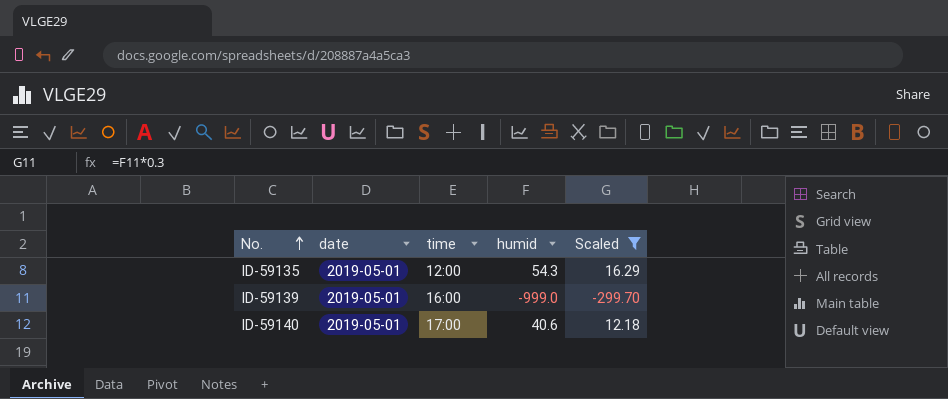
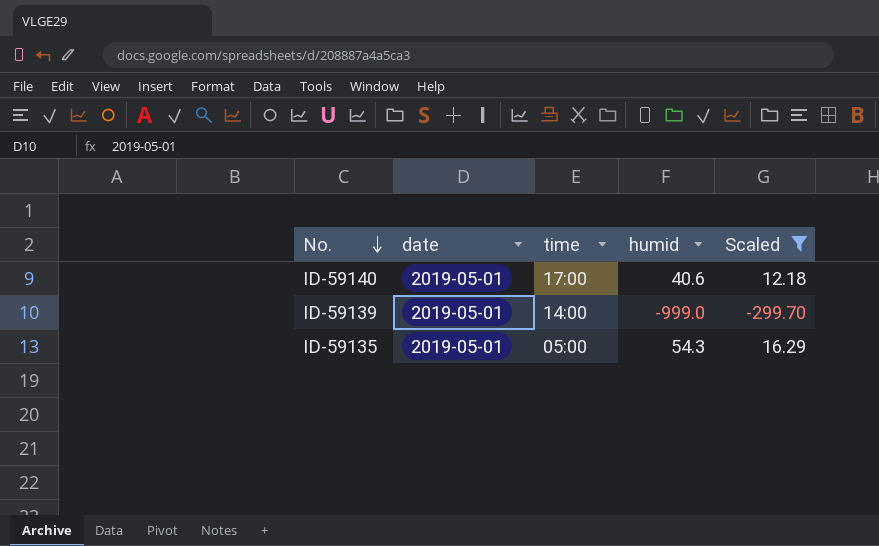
row order: No. ascending -> No. descending
ID-59139 | time: 16:00 -> 14:00
ID-59135 | time: 12:00 -> 05:00

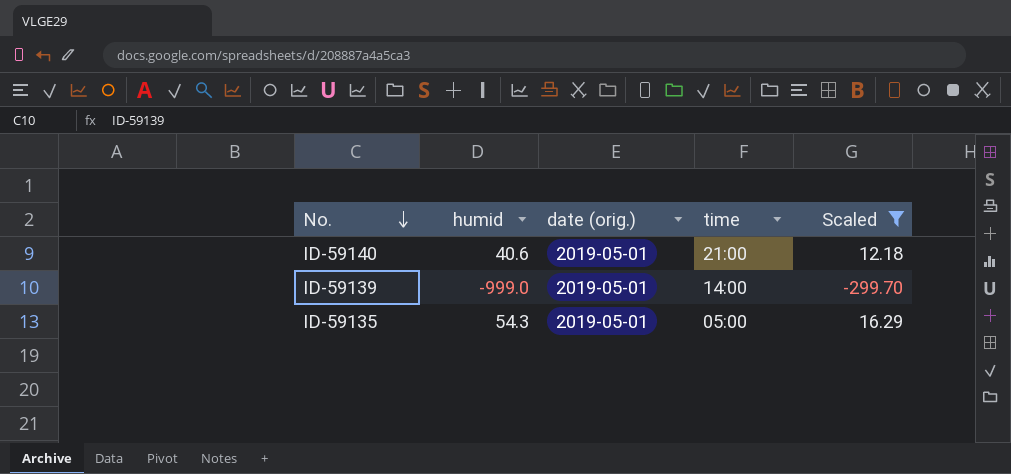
column humid | position: 4 -> 2
column name: date -> date (orig.)
ID-59140 | time: 17:00 -> 21:00

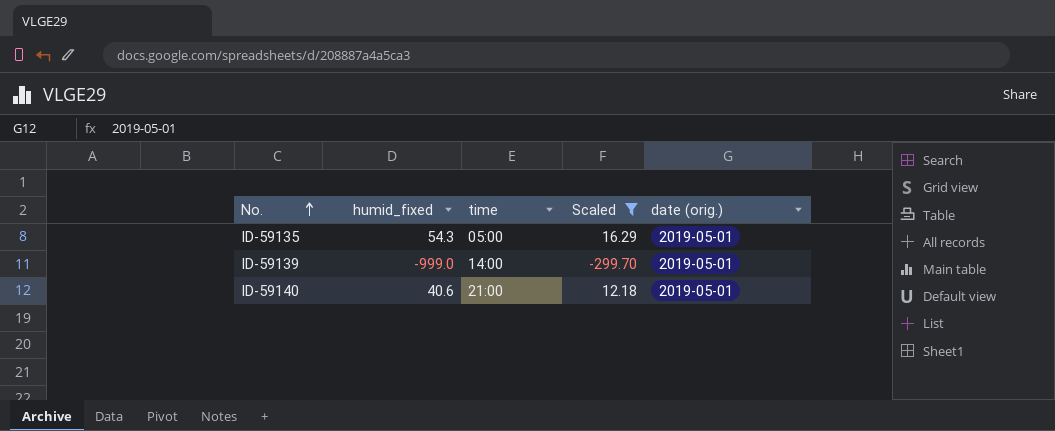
row order: No. descending -> No. ascending
column name: humid -> humid_fixed
column date (orig.) | position: 3 -> 5

